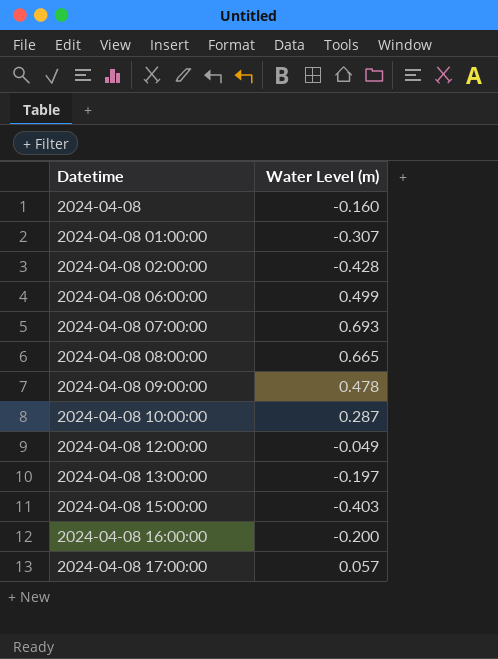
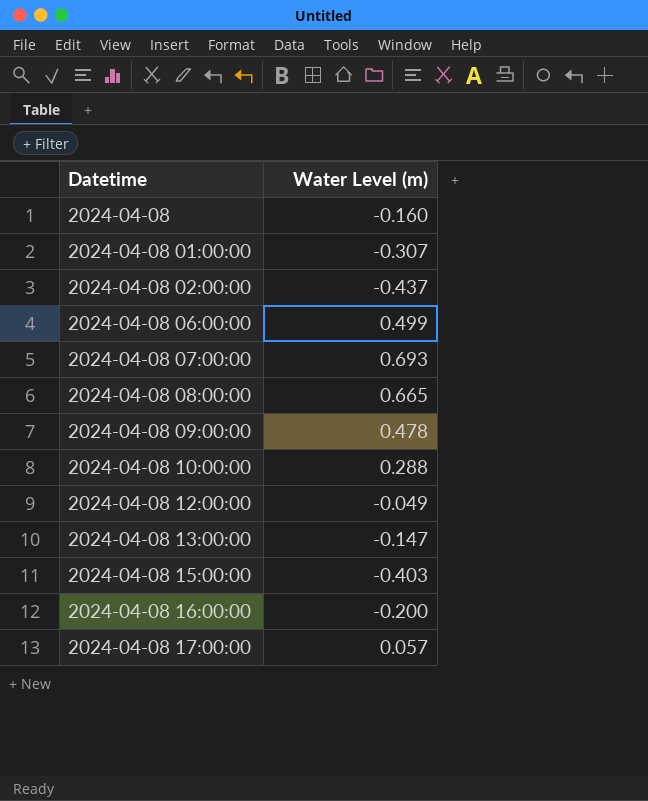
2024-04-08 02:00:00 | Water Level (m): -0.428 -> -0.437
2024-04-08 10:00:00 | Water Level (m): 0.287 -> 0.288
2024-04-08 13:00:00 | Water Level (m): -0.197 -> -0.147

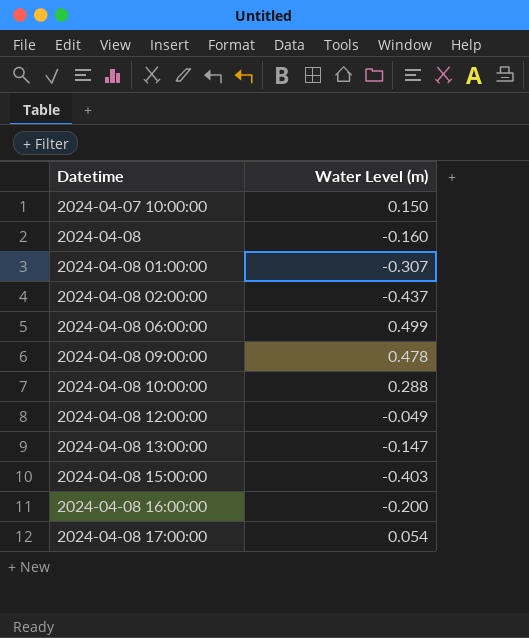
row 2024-04-08 07:00:00: 0.693 -> none
row 2024-04-08 08:00:00: 0.665 -> none
row 2024-04-07 10:00:00: none -> 0.150
2024-04-08 17:00:00 | Water Level (m): 0.057 -> 0.054

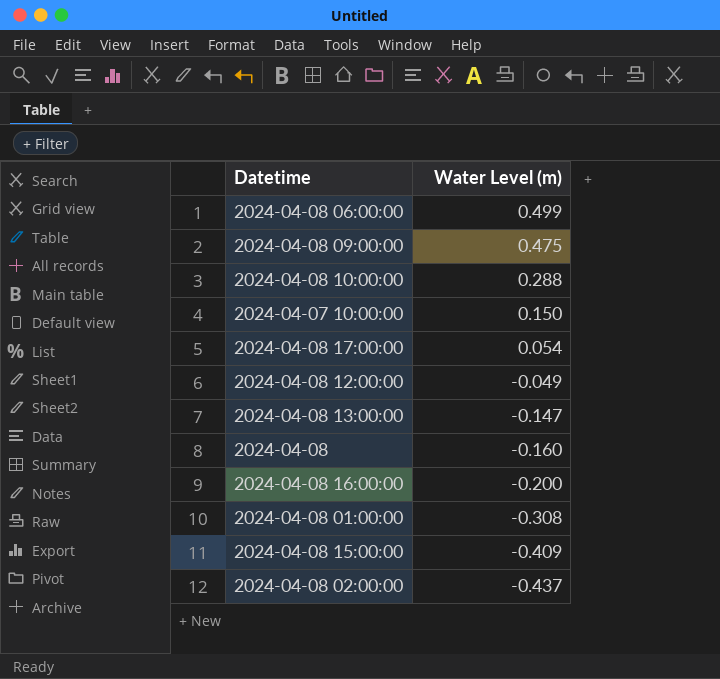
row order: Datetime ascending -> Water Level (m) descending
2024-04-08 09:00:00 | Water Level (m): 0.478 -> 0.475
2024-04-08 01:00:00 | Water Level (m): -0.307 -> -0.308
2024-04-08 15:00:00 | Water Level (m): -0.403 -> -0.409

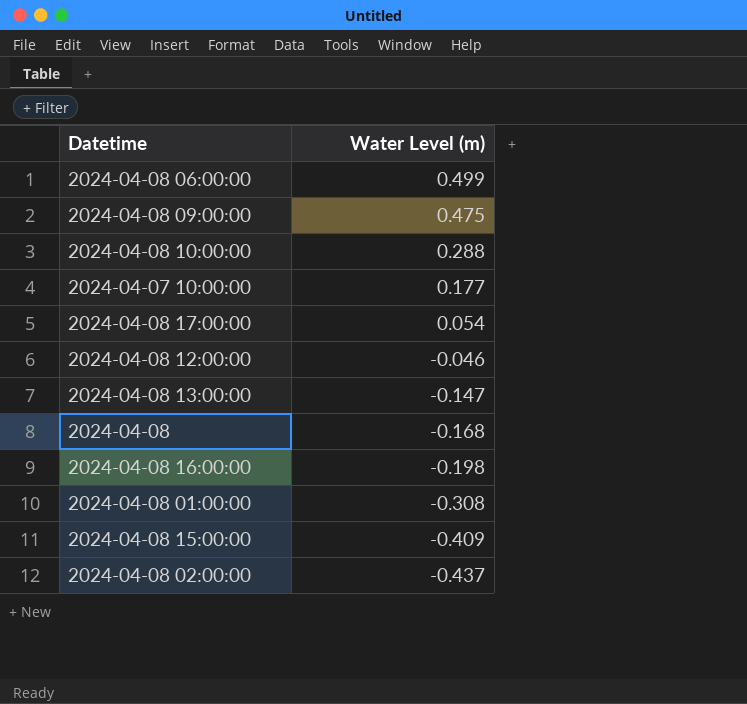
2024-04-07 10:00:00 | Water Level (m): 0.150 -> 0.177
2024-04-08 12:00:00 | Water Level (m): -0.049 -> -0.046
2024-04-08 | Water Level (m): -0.160 -> -0.168
2024-04-08 16:00:00 | Water Level (m): -0.200 -> -0.198

